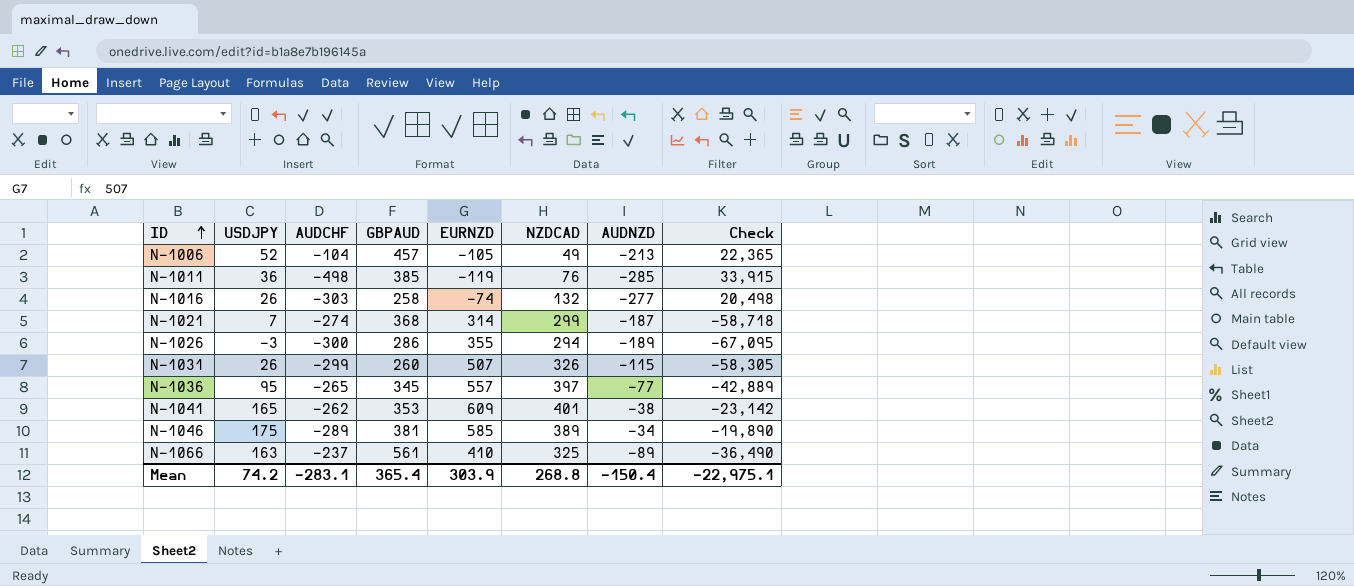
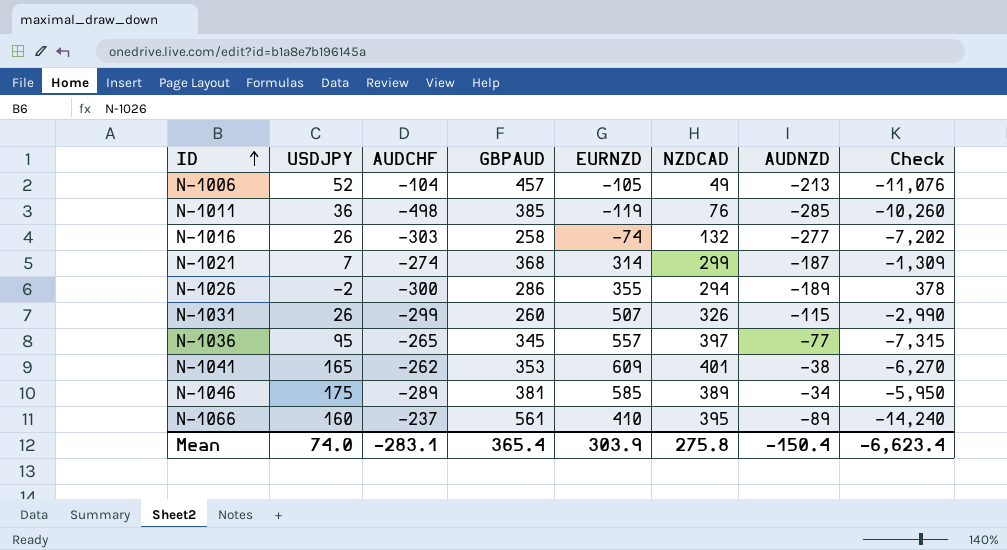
column Check | formula: [EURNZD] * [AUDNZD] -> [USDJPY] * [AUDNZD]
N-1026 | USDJPY: -3 -> -2
N-1066 | USDJPY: 163 -> 160
N-1066 | NZDCAD: 325 -> 395
Mean | USDJPY: 74.2 -> 74.0
Mean | NZDCAD: 268.8 -> 275.8
Mean | Check: -22,975.1 -> -6,623.4

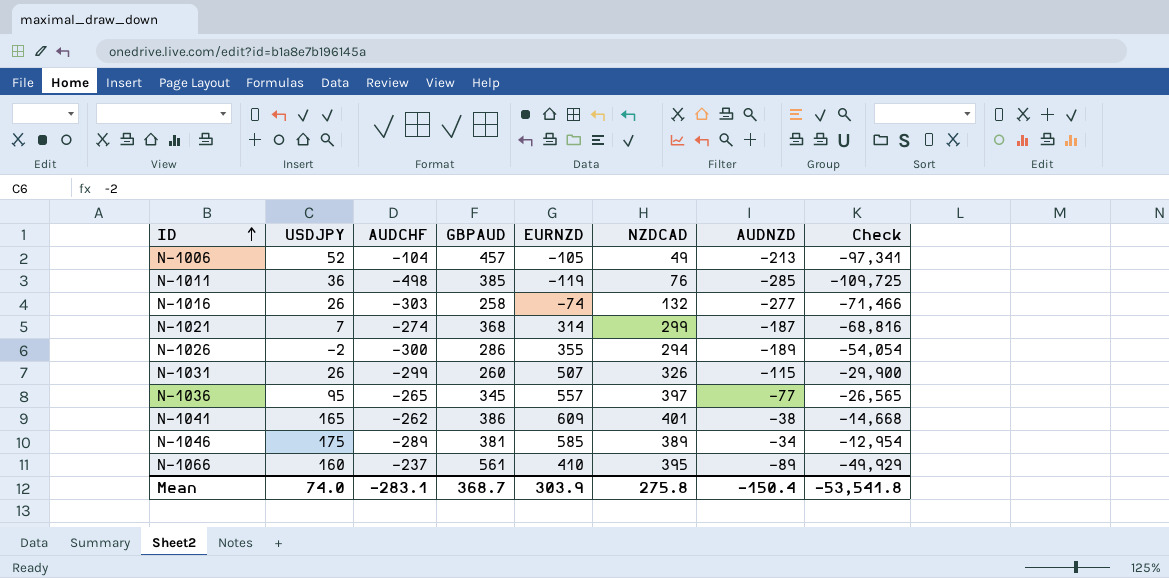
column Check | formula: [USDJPY] * [AUDNZD] -> [GBPAUD] * [AUDNZD]
N-1041 | GBPAUD: 353 -> 386
Mean | GBPAUD: 365.4 -> 368.7
Mean | Check: -6,623.4 -> -53,541.8

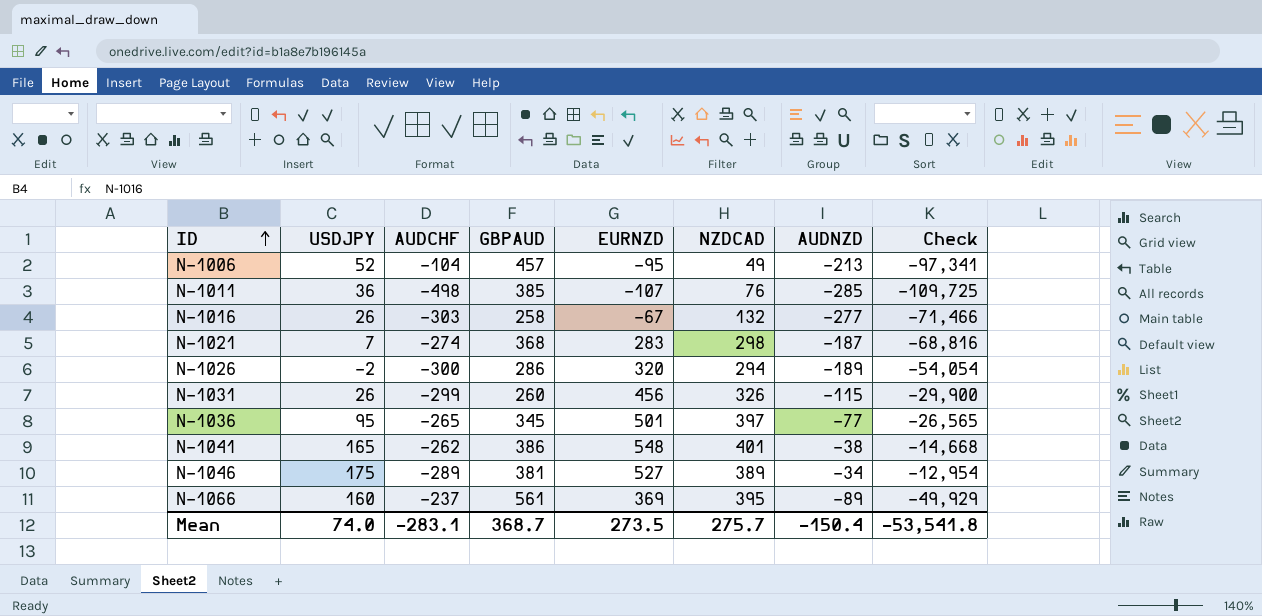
N-1006 | EURNZD: -105 -> -95
N-1011 | EURNZD: -119 -> -107
N-1016 | EURNZD: -74 -> -67
N-1021 | EURNZD: 314 -> 283
N-1021 | NZDCAD: 299 -> 298
N-1026 | EURNZD: 355 -> 320
N-1031 | EURNZD: 507 -> 456
N-1036 | EURNZD: 557 -> 501
N-1041 | EURNZD: 609 -> 548
N-1046 | EURNZD: 585 -> 527
N-1066 | EURNZD: 410 -> 369
Mean | EURNZD: 303.9 -> 273.5
Mean | NZDCAD: 275.8 -> 275.7

